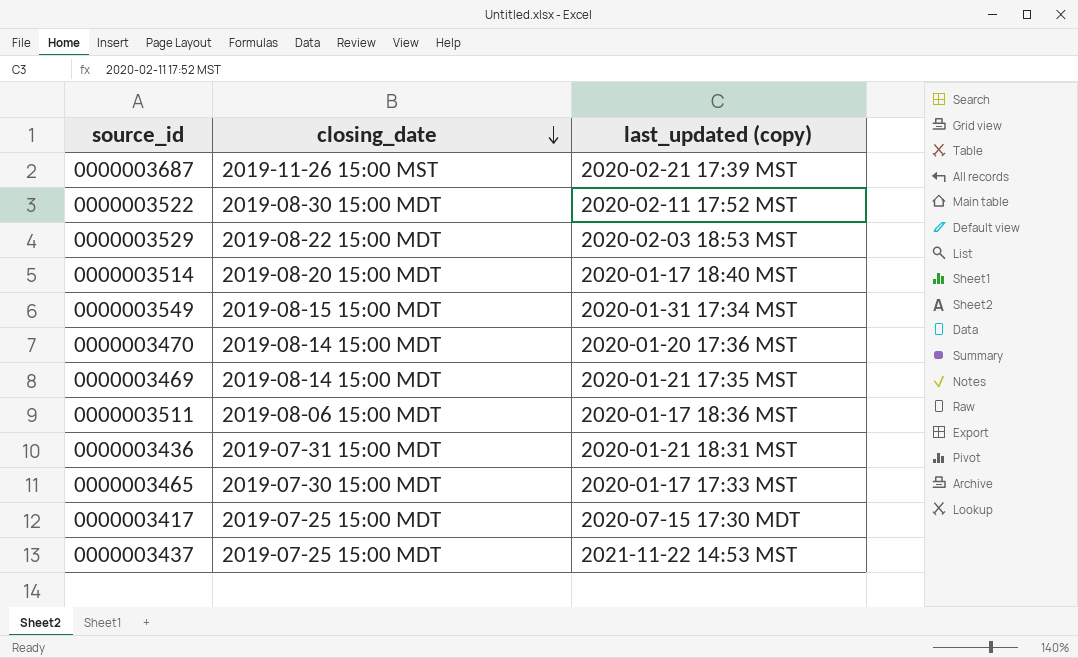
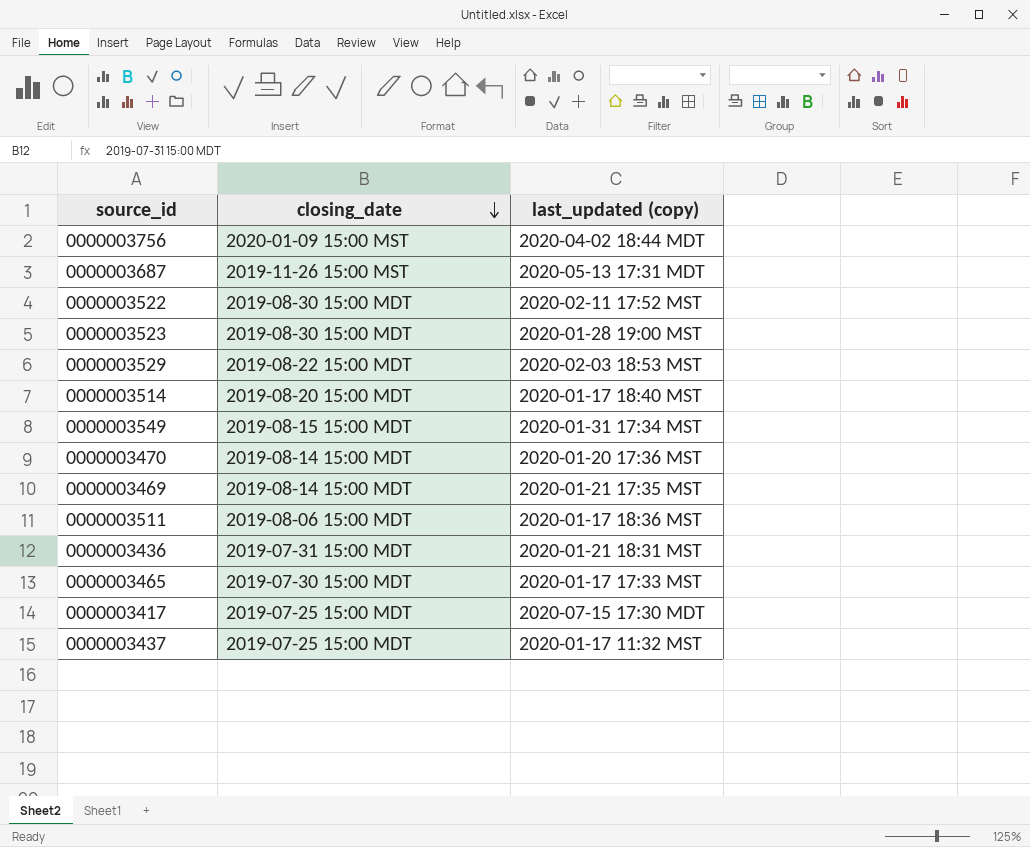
row 0000003756: none -> 2020-01-09 15:00 MST | 2020-04-02 18:44 MDT
0000003687 | last_updated (copy): 2020-02-21 17:39 MST -> 2020-05-13 17:31 MDT
row 0000003523: none -> 2019-08-30 15:00 MDT | 2020-01-28 19:00 MST
0000003437 | last_updated (copy): 2021-11-22 14:53 MST -> 2020-01-17 11:32 MST

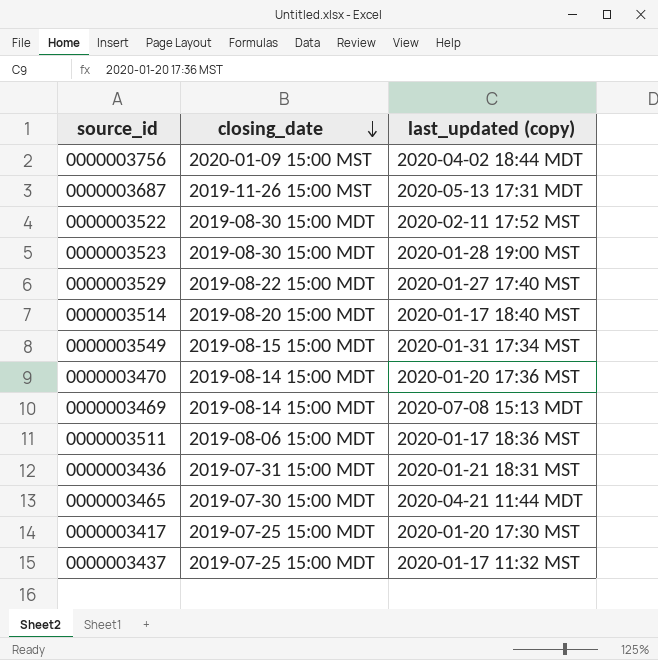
0000003529 | last_updated (copy): 2020-02-03 18:53 MST -> 2020-01-27 17:40 MST
0000003469 | last_updated (copy): 2020-01-21 17:35 MST -> 2020-07-08 15:13 MDT
0000003465 | last_updated (copy): 2020-01-17 17:33 MST -> 2020-04-21 11:44 MDT
0000003417 | last_updated (copy): 2020-07-15 17:30 MDT -> 2020-01-20 17:30 MST

